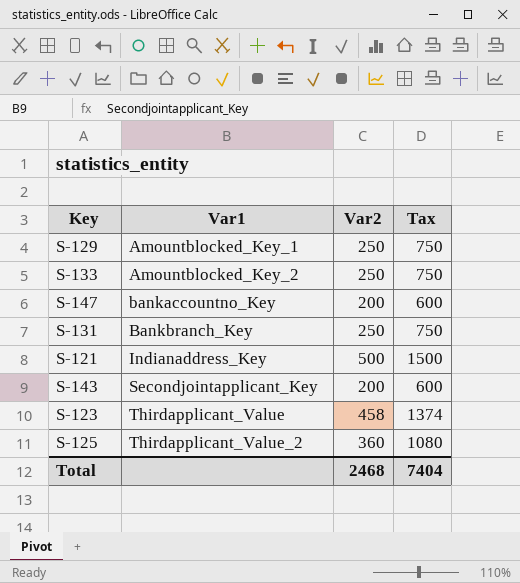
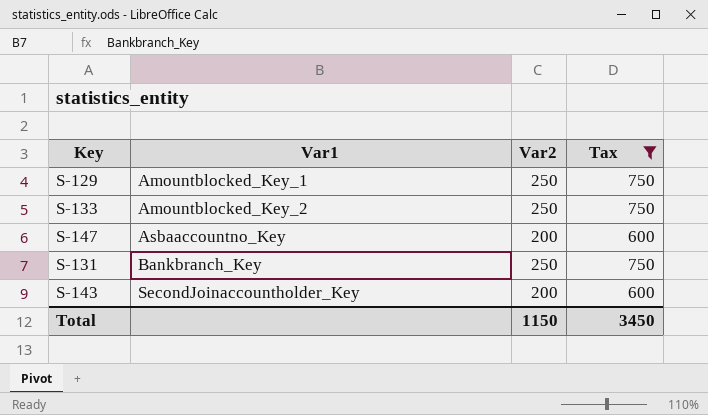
filter: none -> Tax <= 750
S-147 | Var1: bankaccountno_Key -> Asbaaccountno_Key
S-143 | Var1: Secondjointapplicant_Key -> SecondJoinaccountholder_Key
Total | Var2: 2468 -> 1150
Total | Tax: 7404 -> 3450

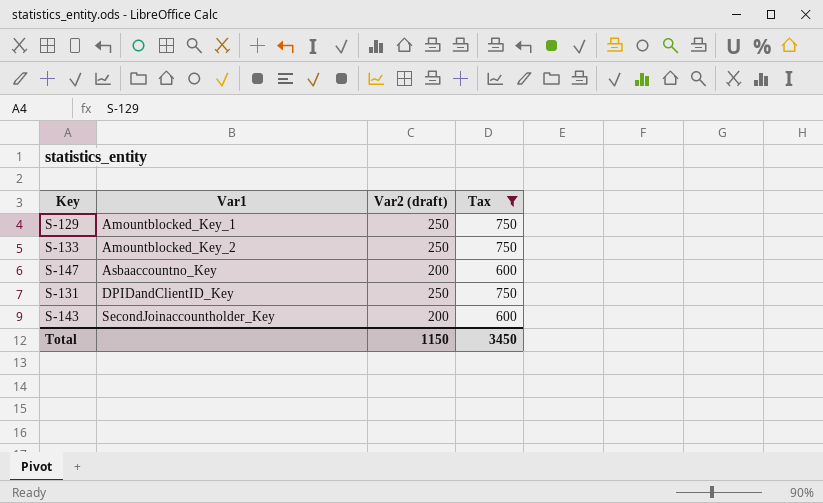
column name: Var2 -> Var2 (draft)
S-131 | Var1: Bankbranch_Key -> DPIDandClientID_Key

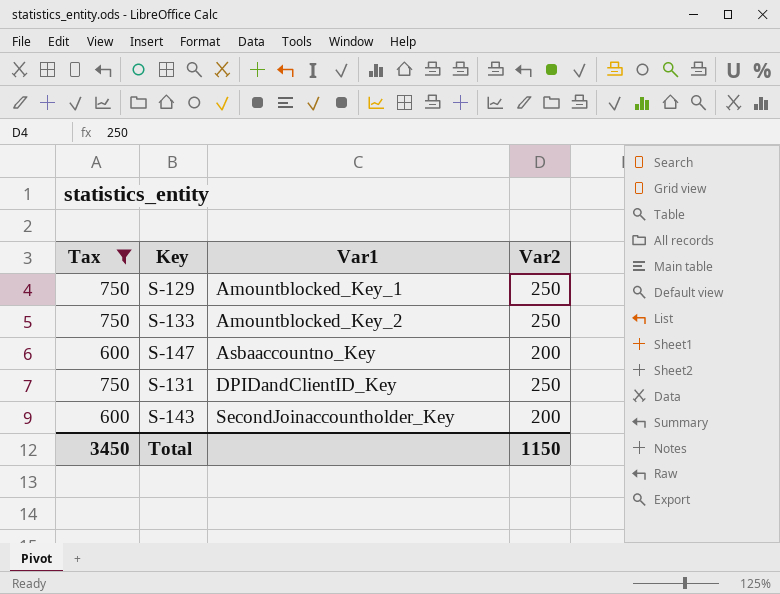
column Tax | position: 4 -> 1
column name: Var2 (draft) -> Var2

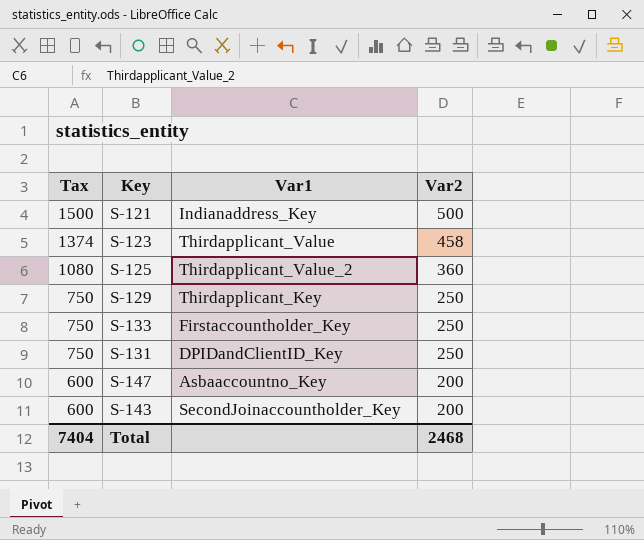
filter: Tax <= 750 -> none
row order: Var1 ascending -> Tax descending
S-129 | Var1: Amountblocked_Key_1 -> Thirdapplicant_Key
S-133 | Var1: Amountblocked_Key_2 -> Firstaccountholder_Key
Total | Tax: 3450 -> 7404
Total | Var2: 1150 -> 2468

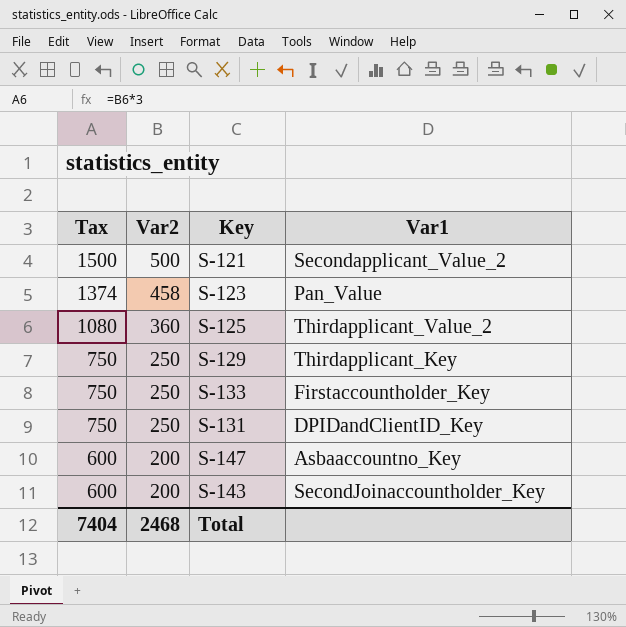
column Var2 | position: 4 -> 2
S-121 | Var1: Indianaddress_Key -> Secondapplicant_Value_2
S-123 | Var1: Thirdapplicant_Value -> Pan_Value

